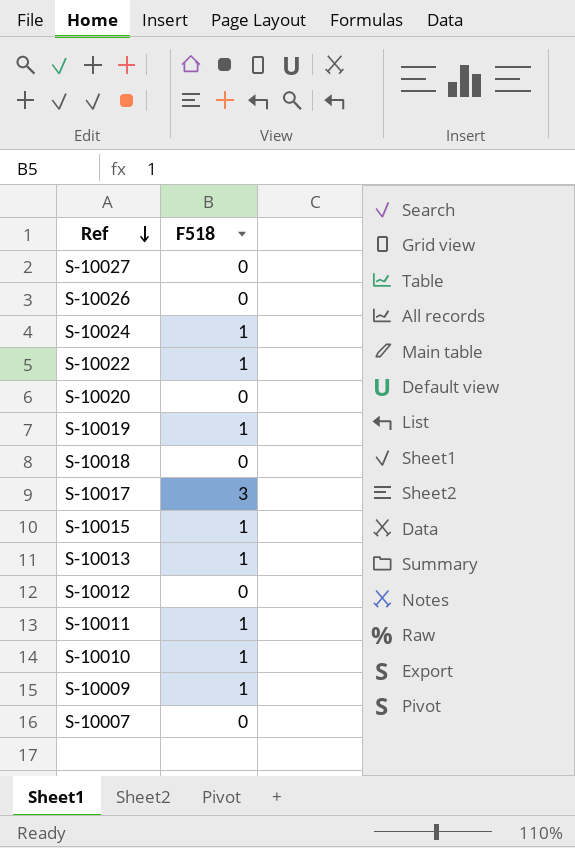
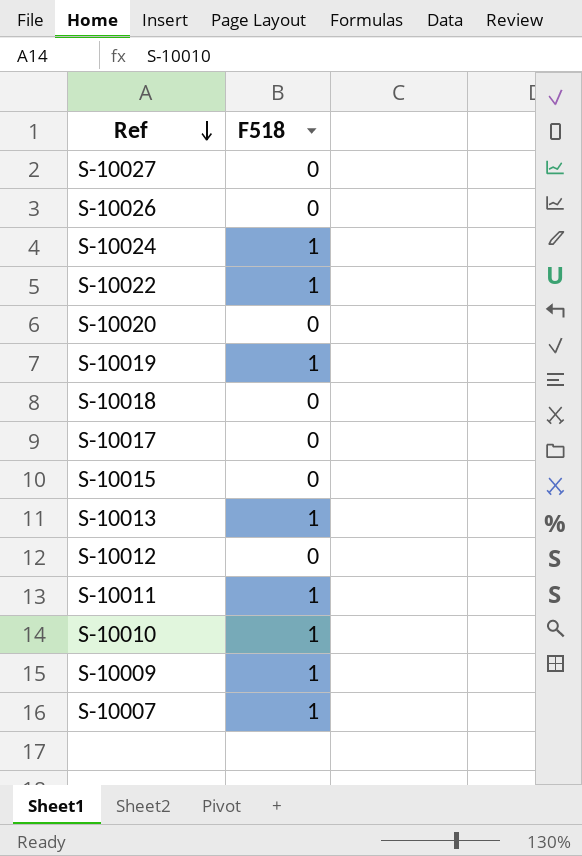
S-10017 | F518: 3 -> 0
S-10015 | F518: 1 -> 0
S-10007 | F518: 0 -> 1

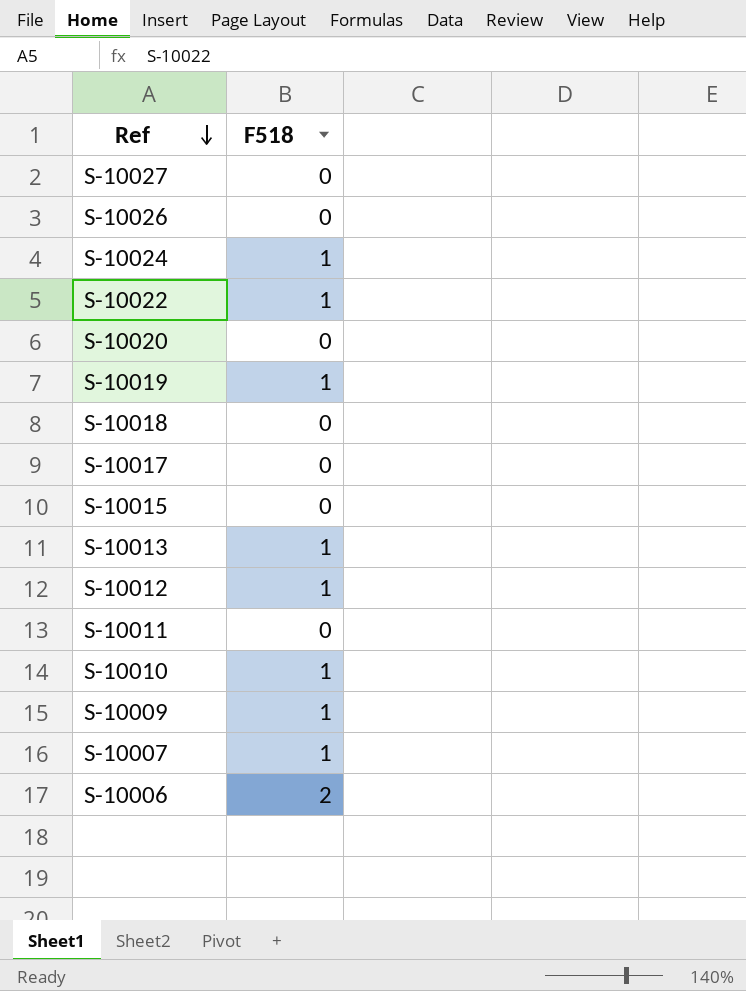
S-10012 | F518: 0 -> 1
S-10011 | F518: 1 -> 0
row S-10006: none -> 2

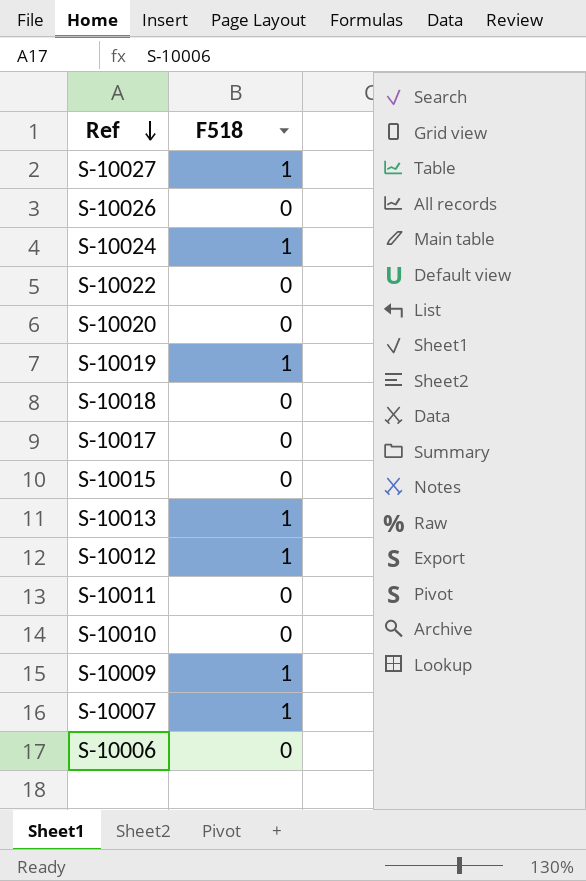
S-10027 | F518: 0 -> 1
S-10022 | F518: 1 -> 0
S-10010 | F518: 1 -> 0
S-10006 | F518: 2 -> 0

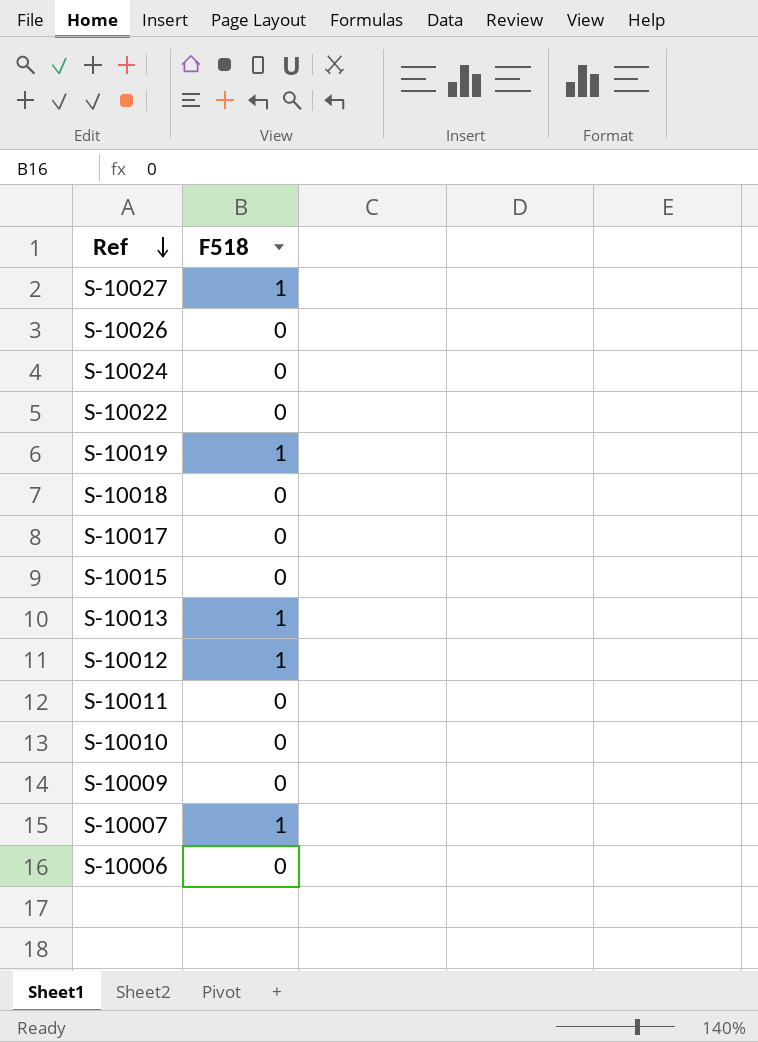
row S-10020: 0 -> none
S-10024 | F518: 1 -> 0
S-10009 | F518: 1 -> 0

